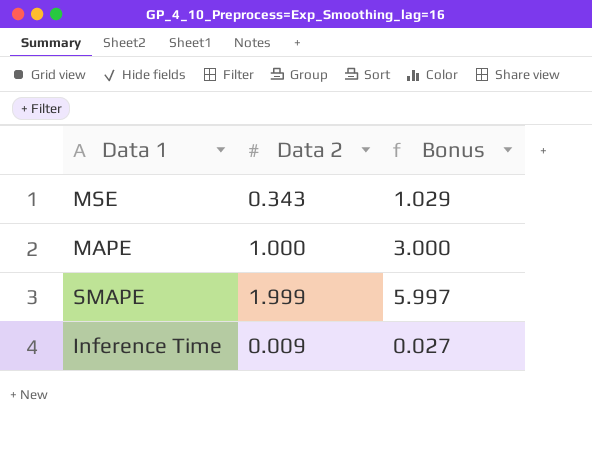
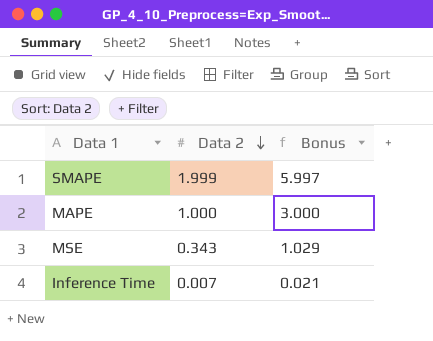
row order: none -> Data 2 descending
Inference Time | Data 2: 0.009 -> 0.007
Inference Time | Bonus: 0.027 -> 0.021

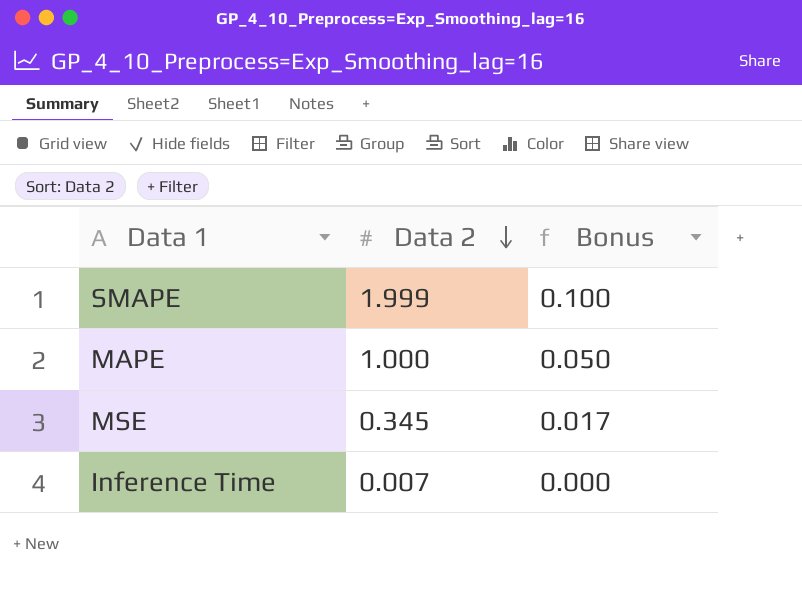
column Bonus | formula: [Data 2] * 3 -> [Data 2] * 0.05
MSE | Data 2: 0.343 -> 0.345

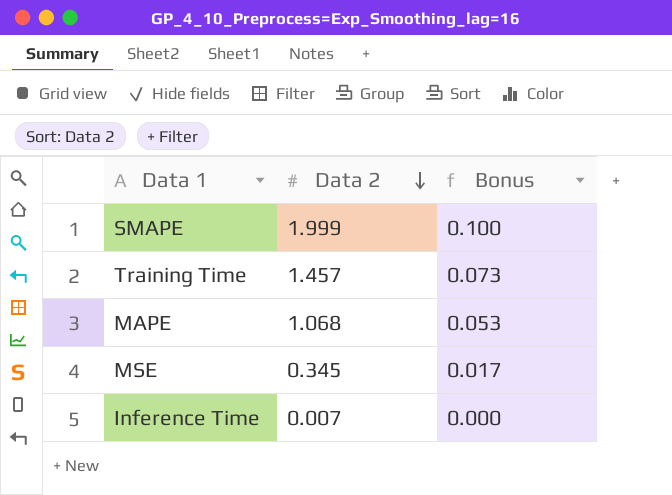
row Training Time: none -> 1.457 | 0.073
MAPE | Data 2: 1.000 -> 1.068
MAPE | Bonus: 0.050 -> 0.053

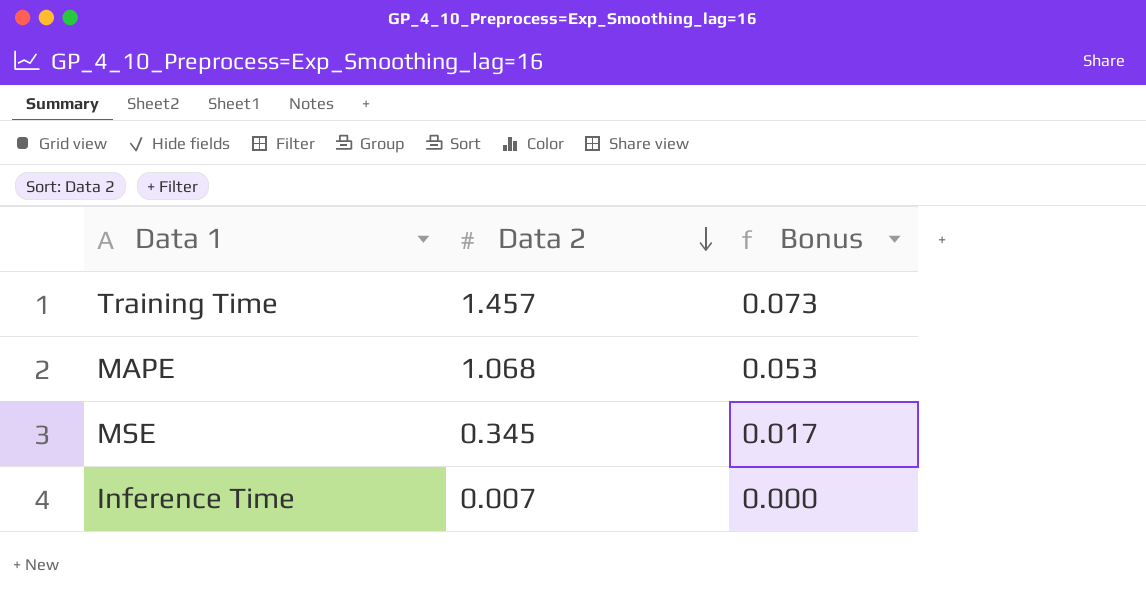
row SMAPE: 1.999 | 0.100 -> none

